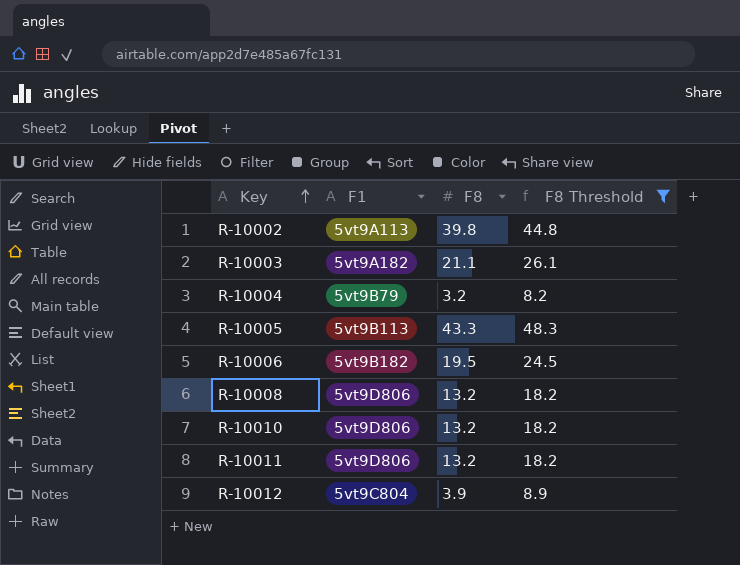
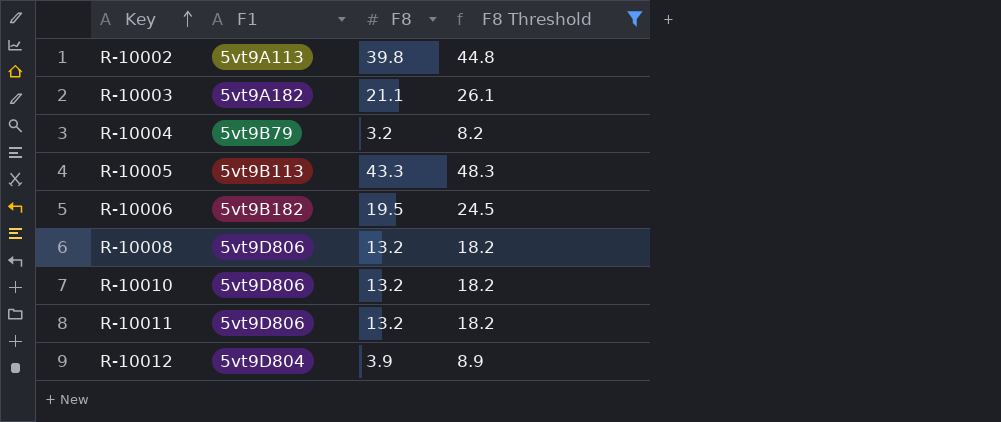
R-10012 | F1: 5vt9C804 -> 5vt9D804

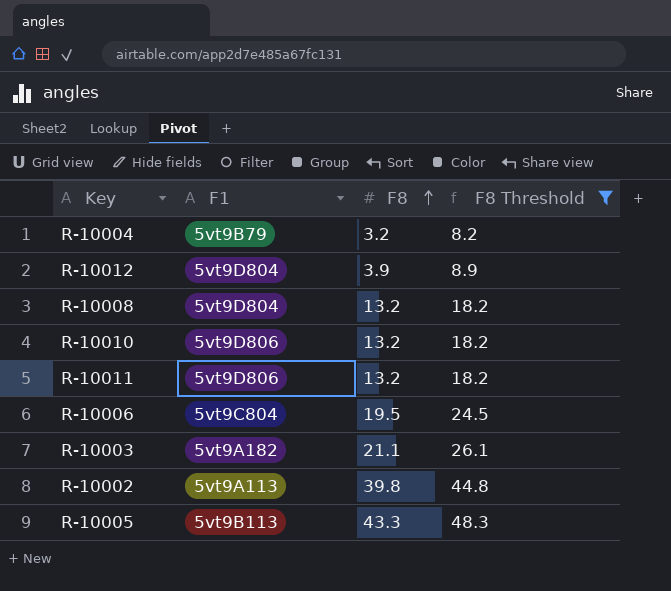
row order: Key ascending -> F8 ascending
R-10008 | F1: 5vt9D806 -> 5vt9D804
R-10006 | F1: 5vt9B182 -> 5vt9C804

